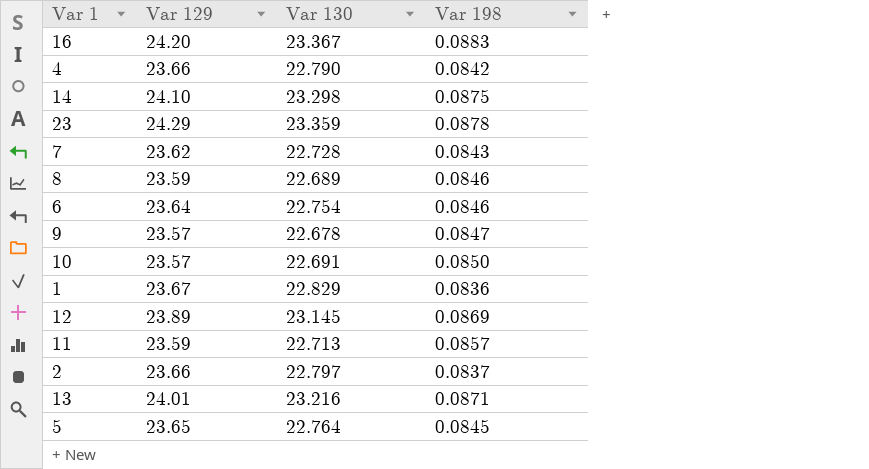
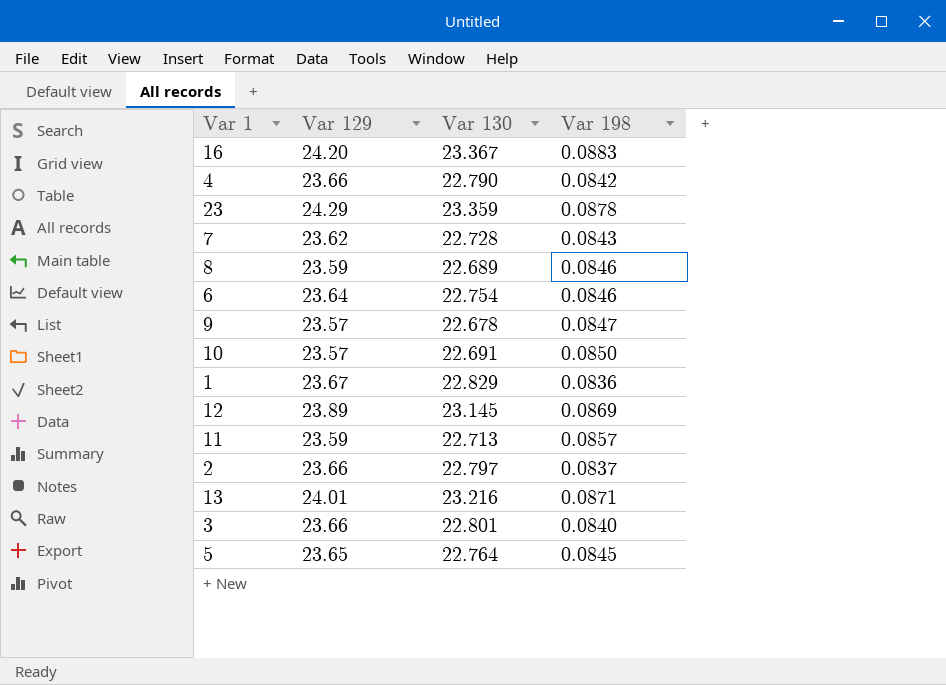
row 14: 24.10 | 23.298 | 0.0875 -> none
row 3: none -> 23.66 | 22.801 | 0.0840

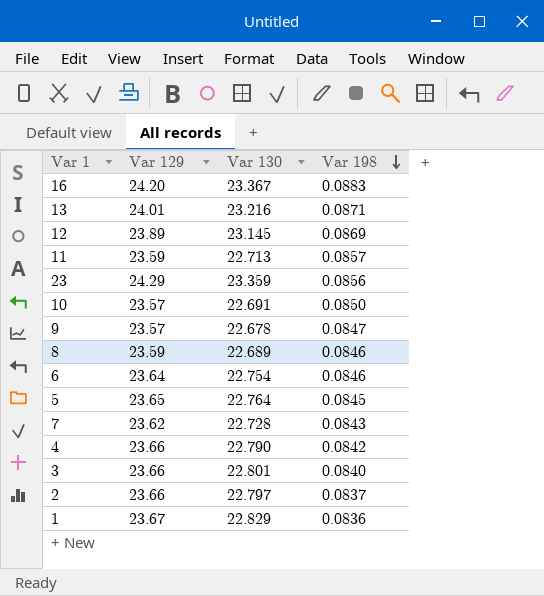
row order: none -> Var 198 descending
23 | Var 198: 0.0878 -> 0.0856

